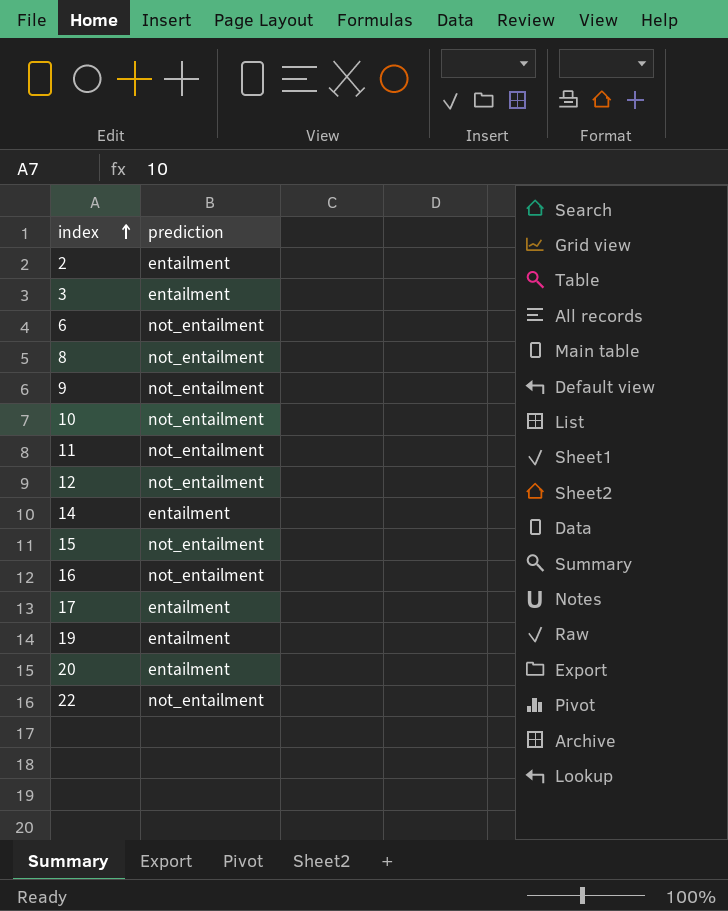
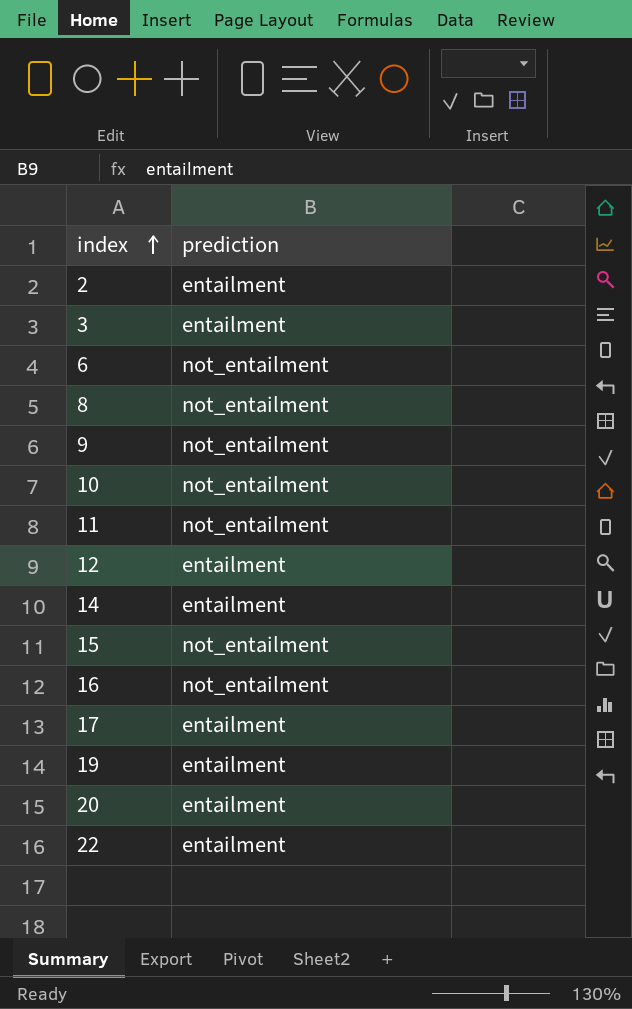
12 | prediction: not_entailment -> entailment
22 | prediction: not_entailment -> entailment

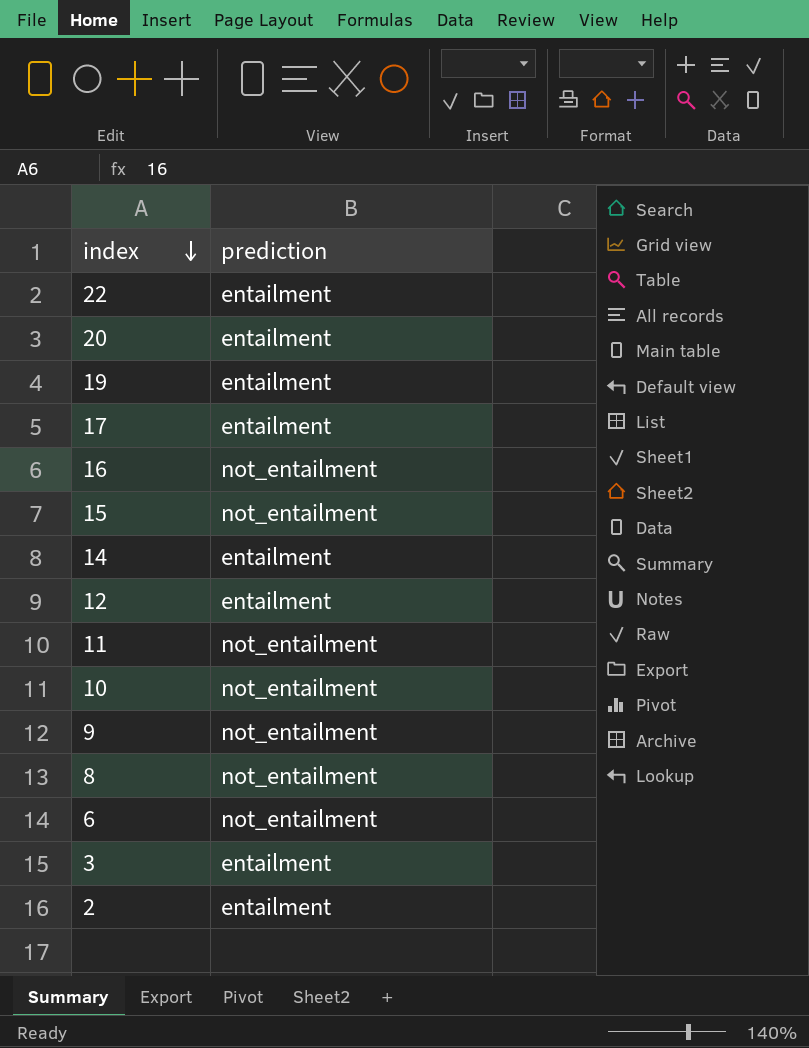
row order: index ascending -> index descending

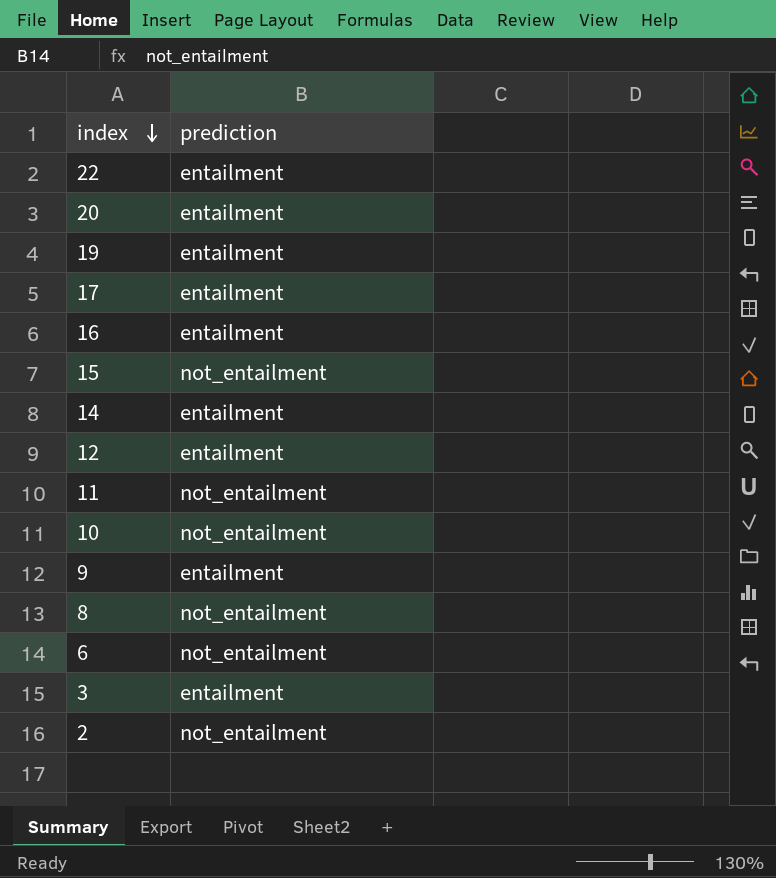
16 | prediction: not_entailment -> entailment
9 | prediction: not_entailment -> entailment
2 | prediction: entailment -> not_entailment

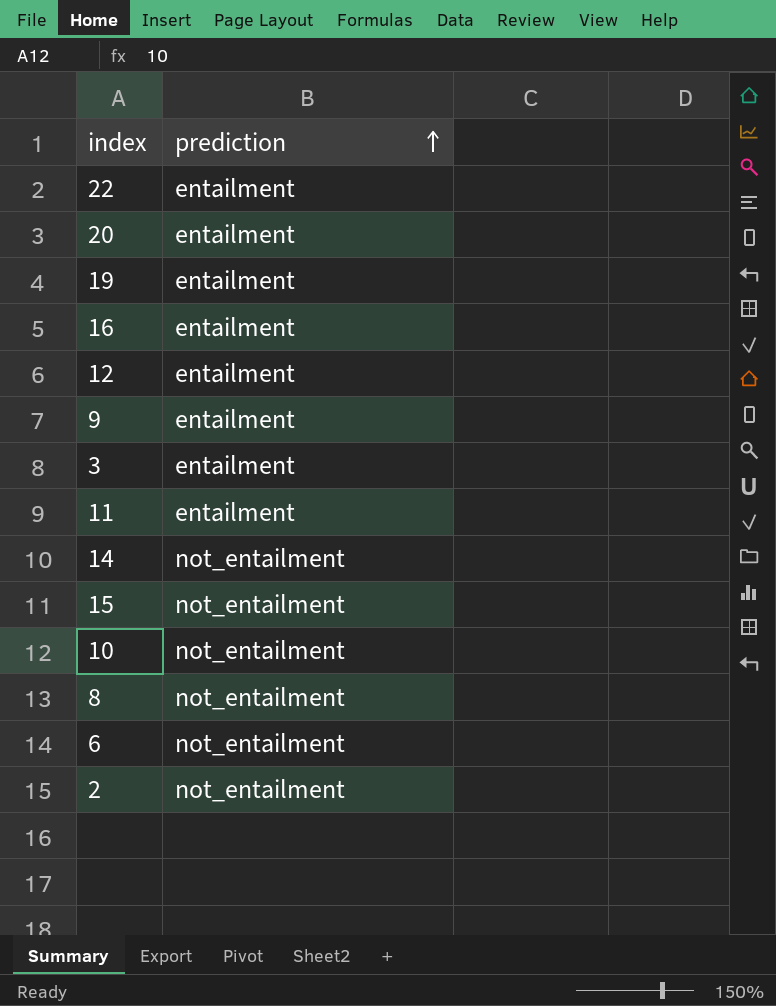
row order: index descending -> prediction ascending
row 17: entailment -> none
11 | prediction: not_entailment -> entailment
14 | prediction: entailment -> not_entailment

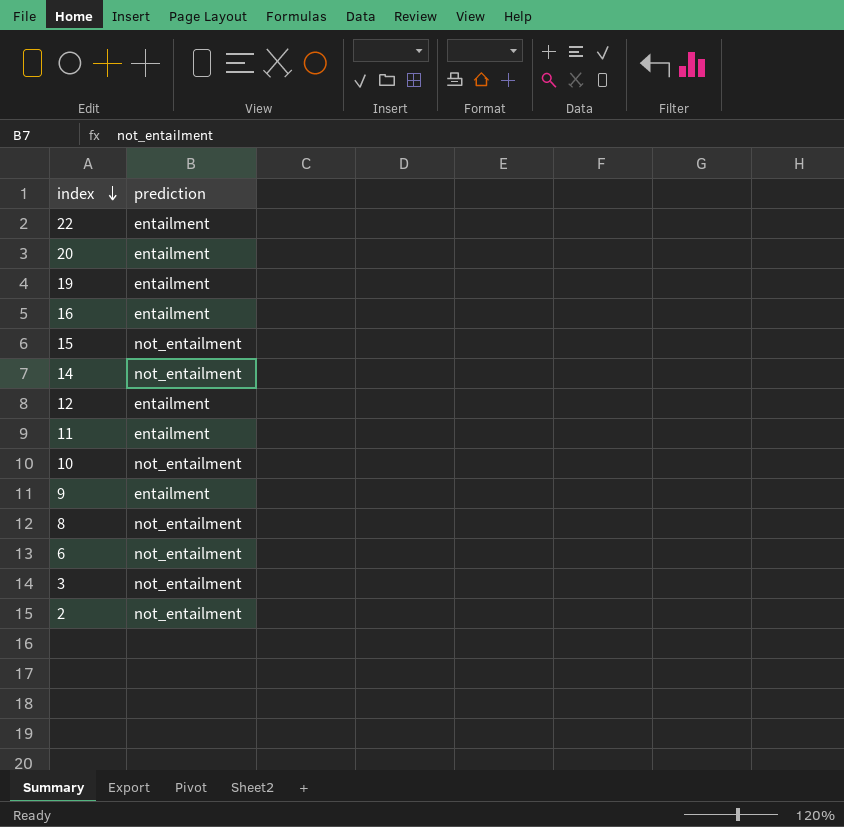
row order: prediction ascending -> index descending
3 | prediction: entailment -> not_entailment

